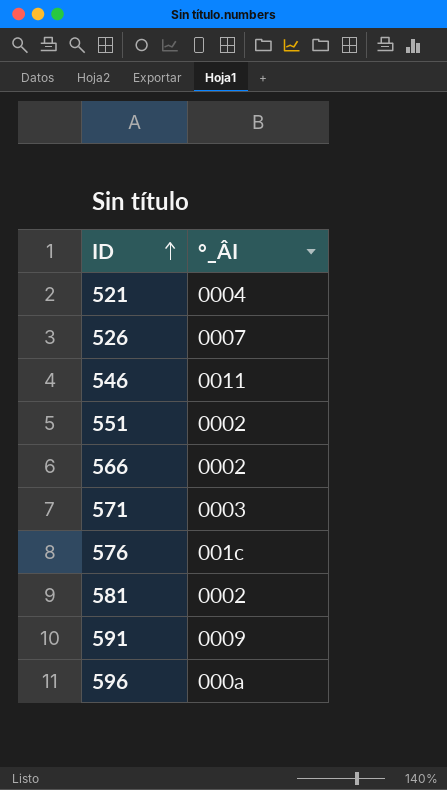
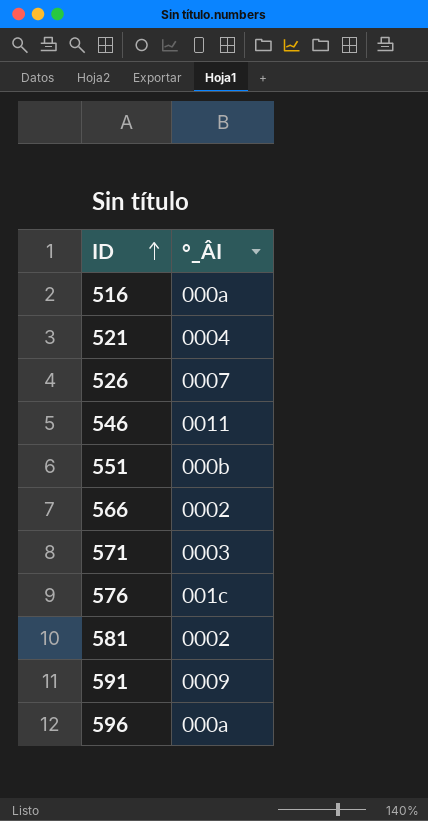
row 516: none -> 000a
551 | °_ÂI: 0002 -> 000b

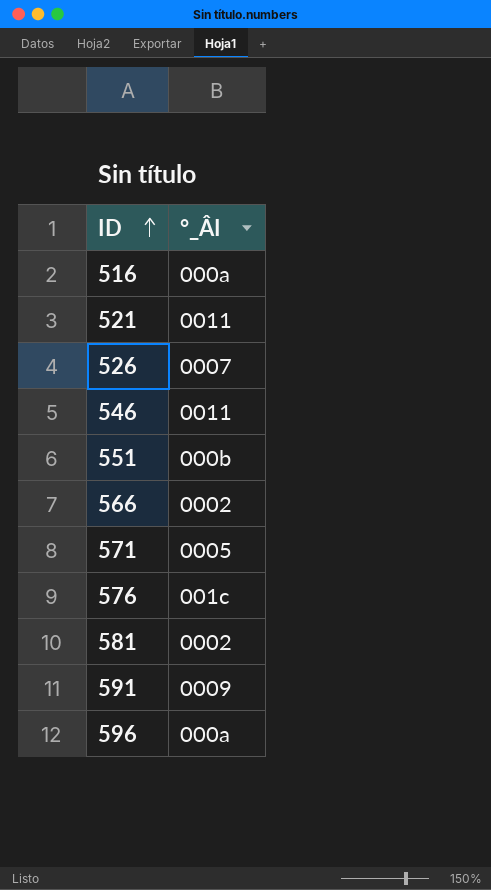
521 | °_ÂI: 0004 -> 0011
571 | °_ÂI: 0003 -> 0005

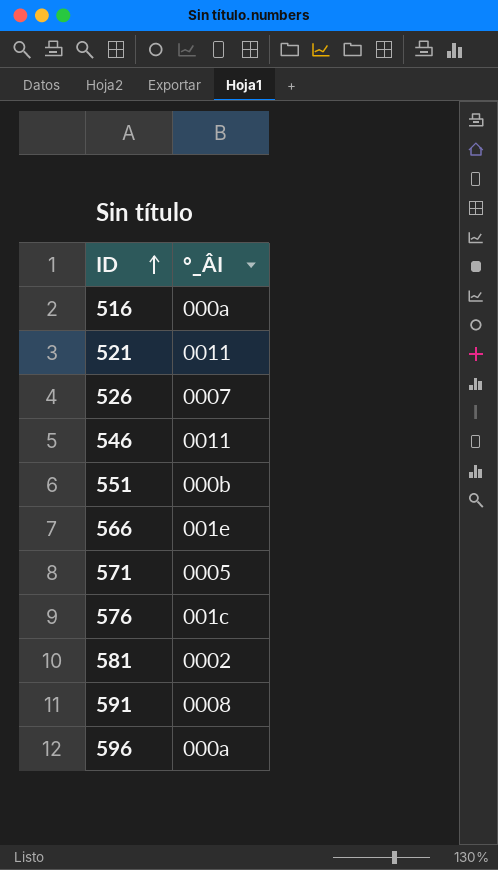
566 | °_ÂI: 0002 -> 001e
591 | °_ÂI: 0009 -> 0008

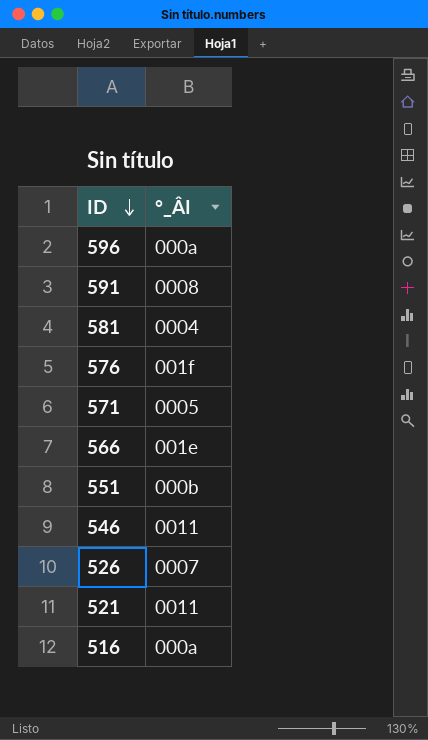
row order: ID ascending -> ID descending
581 | °_ÂI: 0002 -> 0004
576 | °_ÂI: 001c -> 001f

